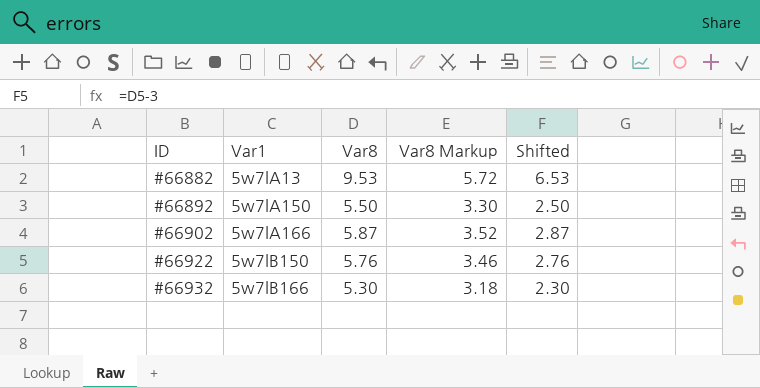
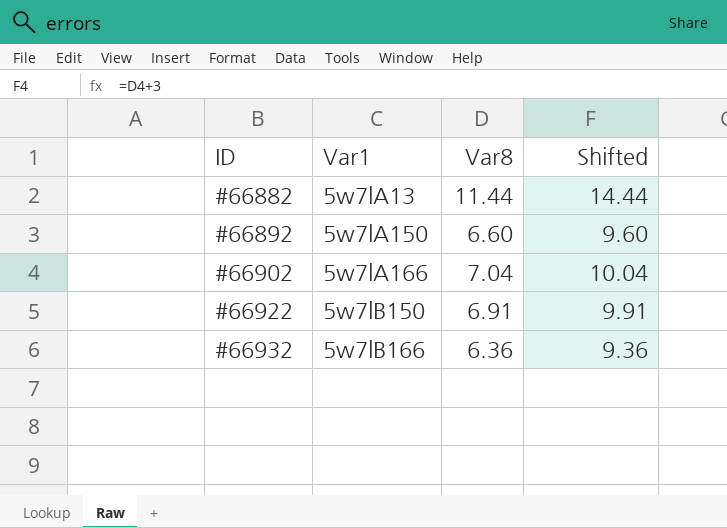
column Var8 Markup | formula: [Var8] * 0.6 -> none
column Shifted | formula: [Var8] - 3 -> [Var8] + 3
#66882 | Var8: 9.53 -> 11.44
#66892 | Var8: 5.50 -> 6.60
#66902 | Var8: 5.87 -> 7.04
#66922 | Var8: 5.76 -> 6.91
#66932 | Var8: 5.30 -> 6.36

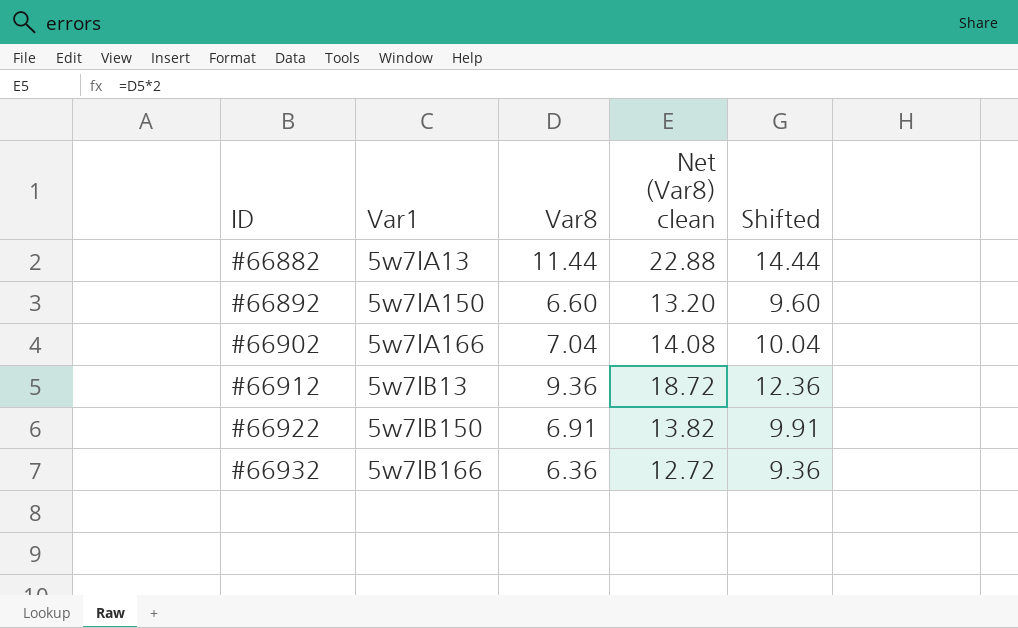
column Net (Var8) clean | formula: none -> [Var8] * 2
row #66912: none -> 5w7lB13 | 9.36 | 18.72 | 12.36

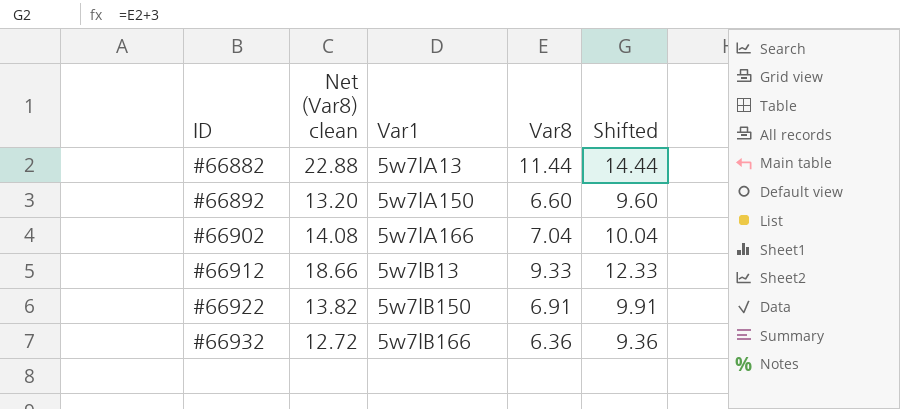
column Net (Var8) clean | position: 4 -> 2
#66912 | Net (Var8) clean: 18.72 -> 18.66
#66912 | Var8: 9.36 -> 9.33
#66912 | Shifted: 12.36 -> 12.33

